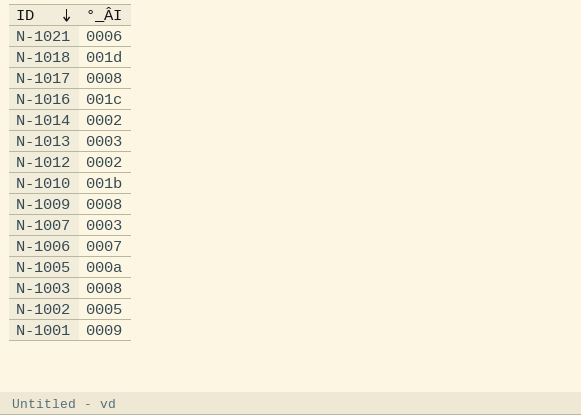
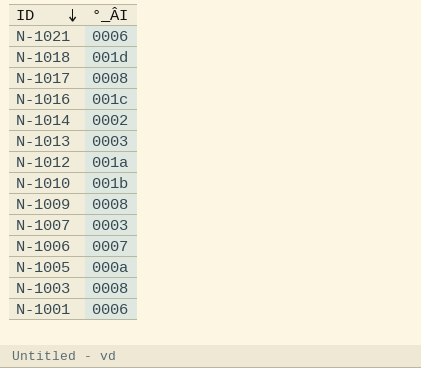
row N-1002: 0005 -> none
N-1012 | °_ÂI: 0002 -> 001a
N-1001 | °_ÂI: 0009 -> 0006

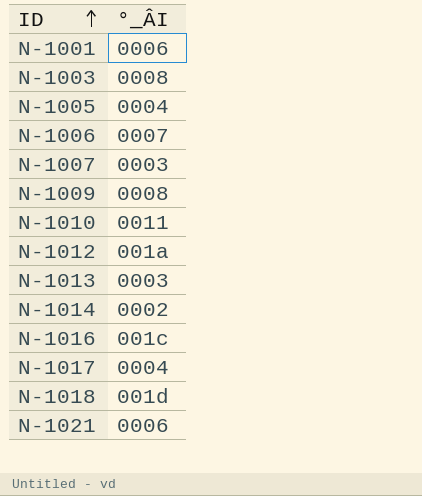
row order: ID descending -> ID ascending
N-1005 | °_ÂI: 000a -> 0004
N-1010 | °_ÂI: 001b -> 0011
N-1017 | °_ÂI: 0008 -> 0004

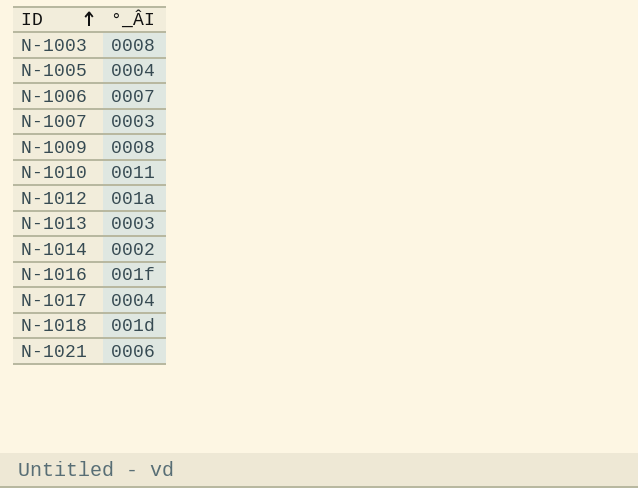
row N-1001: 0006 -> none
N-1016 | °_ÂI: 001c -> 001f

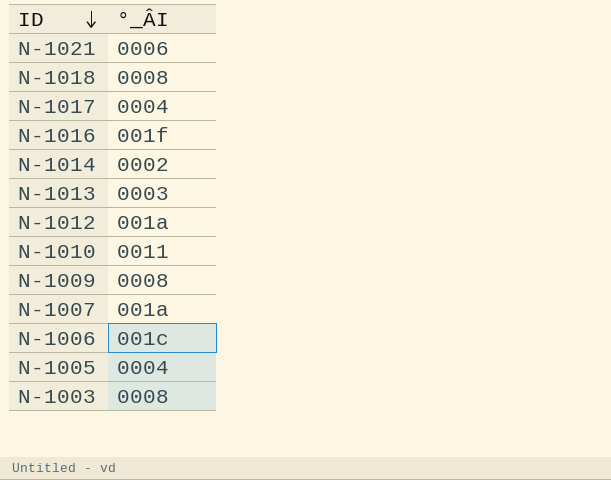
row order: ID ascending -> ID descending
N-1018 | °_ÂI: 001d -> 0008
N-1007 | °_ÂI: 0003 -> 001a
N-1006 | °_ÂI: 0007 -> 001c

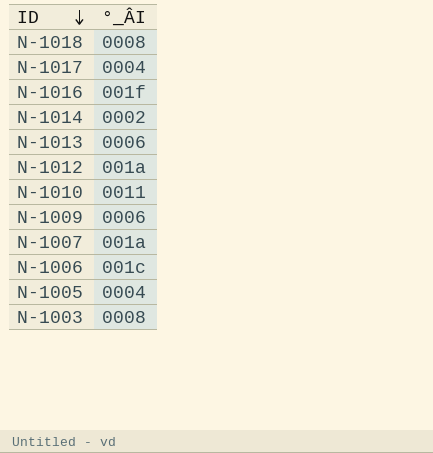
row N-1021: 0006 -> none
N-1013 | °_ÂI: 0003 -> 0006
N-1009 | °_ÂI: 0008 -> 0006

